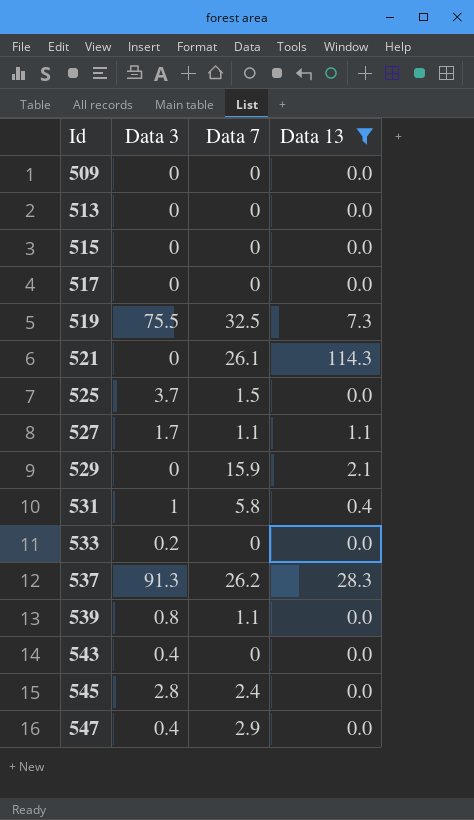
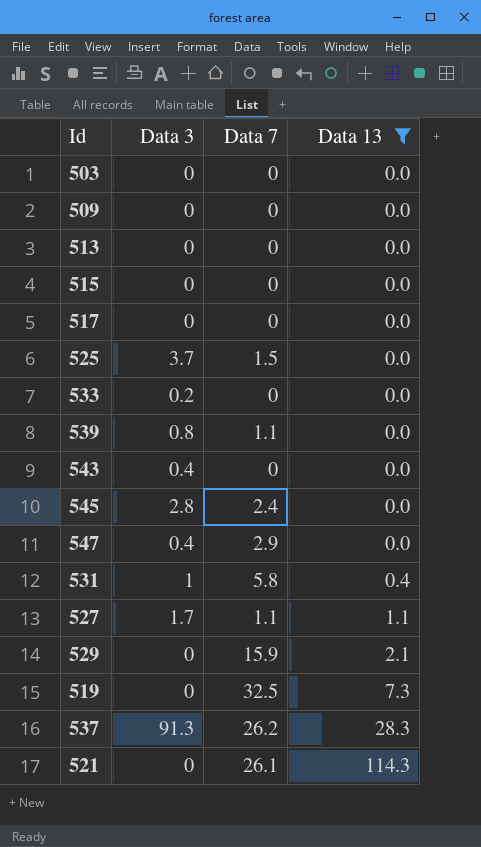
row order: Id ascending -> Data 13 ascending
row 503: none -> 0 | 0 | 0.0
519 | Data 3: 75.5 -> 0

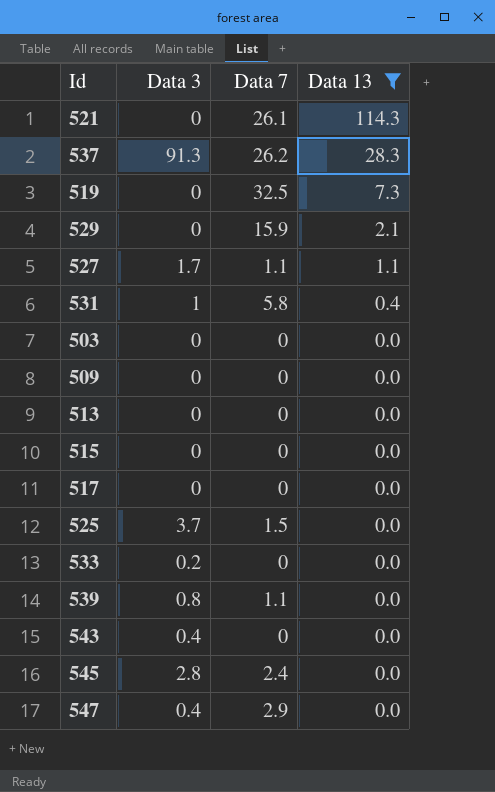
row order: Data 13 ascending -> Data 13 descending

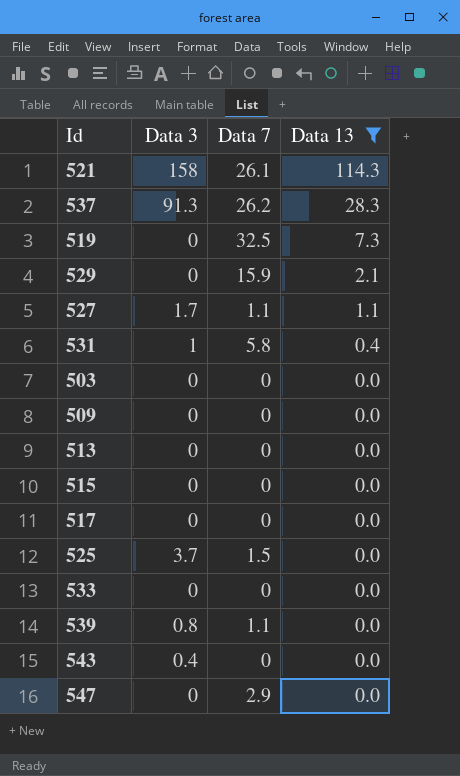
row 545: 2.8 | 2.4 | 0.0 -> none
521 | Data 3: 0 -> 158
533 | Data 3: 0.2 -> 0
547 | Data 3: 0.4 -> 0

